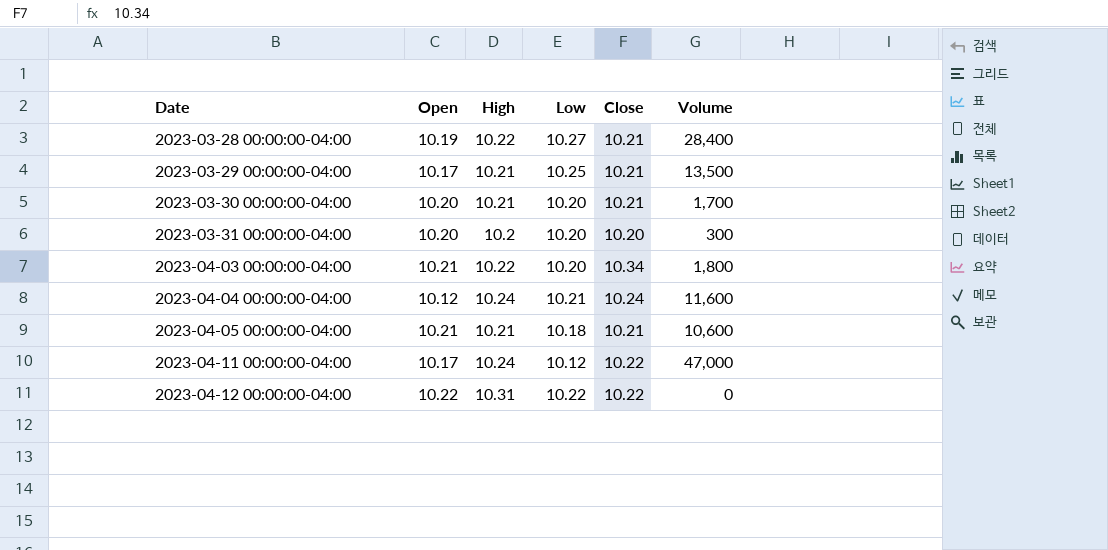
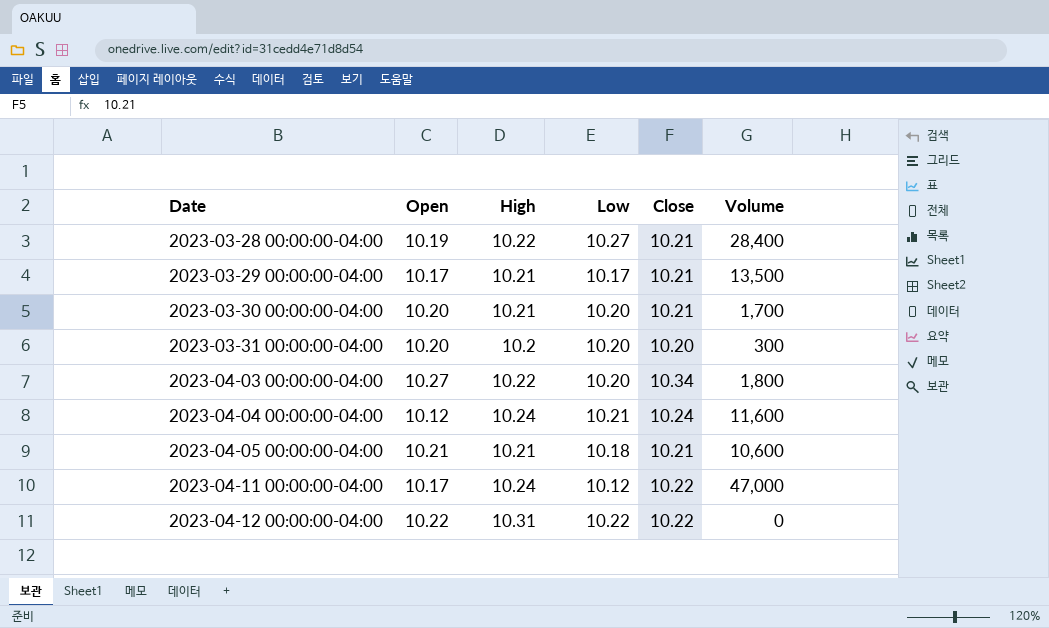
2023-03-29 00:00:00-04:00 | Low: 10.25 -> 10.17
2023-04-03 00:00:00-04:00 | Open: 10.21 -> 10.27

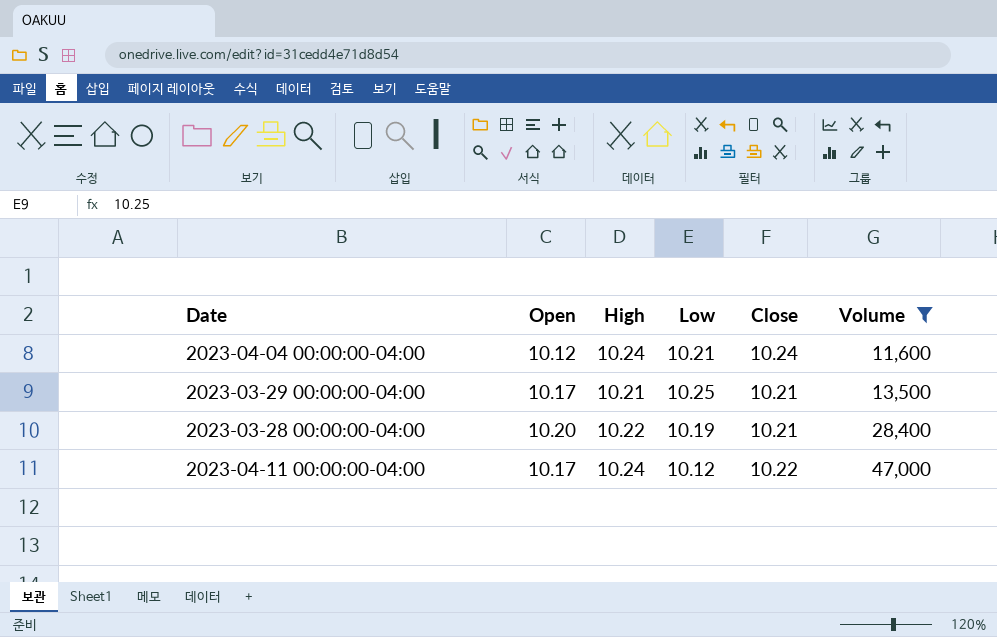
filter: none -> Volume >= 11,600
row order: Date ascending -> Volume ascending
2023-03-29 00:00:00-04:00 | Low: 10.17 -> 10.25
2023-03-28 00:00:00-04:00 | Open: 10.19 -> 10.20
2023-03-28 00:00:00-04:00 | Low: 10.27 -> 10.19

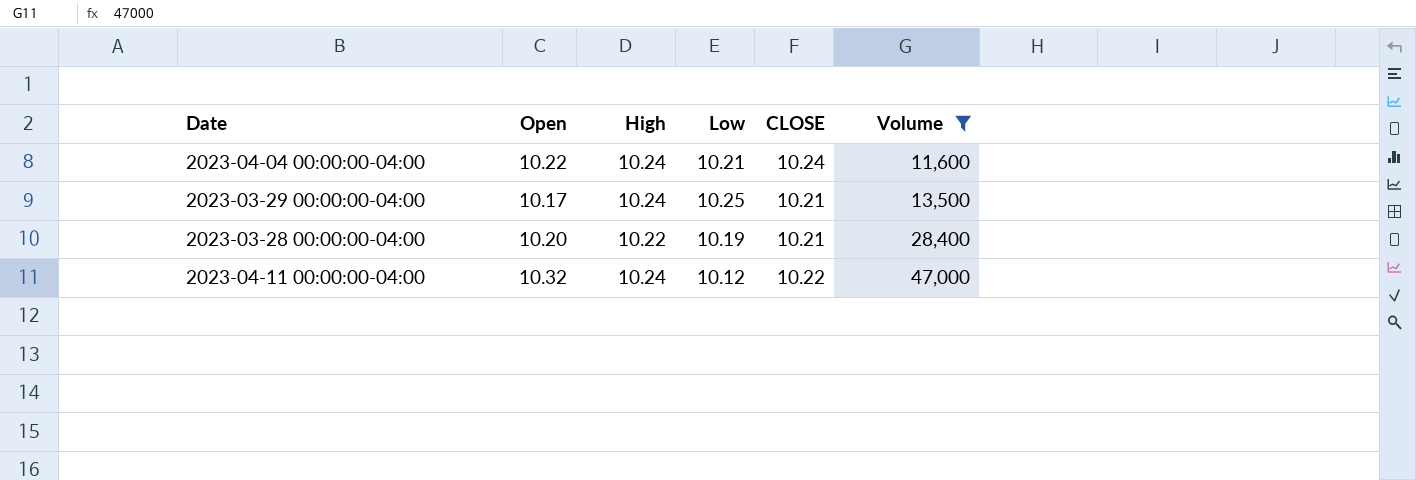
column name: Close -> CLOSE
2023-04-04 00:00:00-04:00 | Open: 10.12 -> 10.22
2023-03-29 00:00:00-04:00 | High: 10.21 -> 10.24
2023-04-11 00:00:00-04:00 | Open: 10.17 -> 10.32

